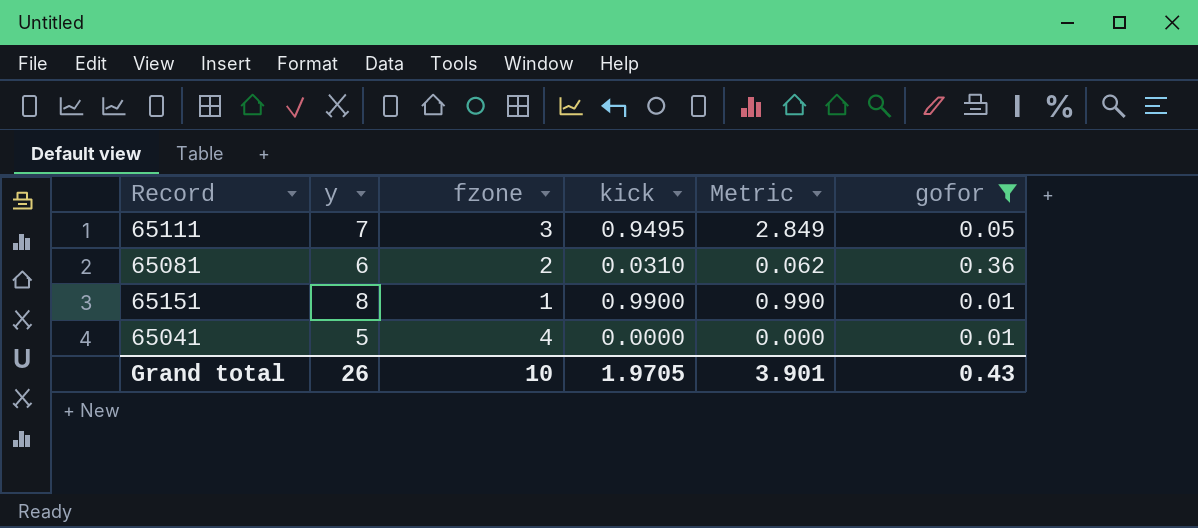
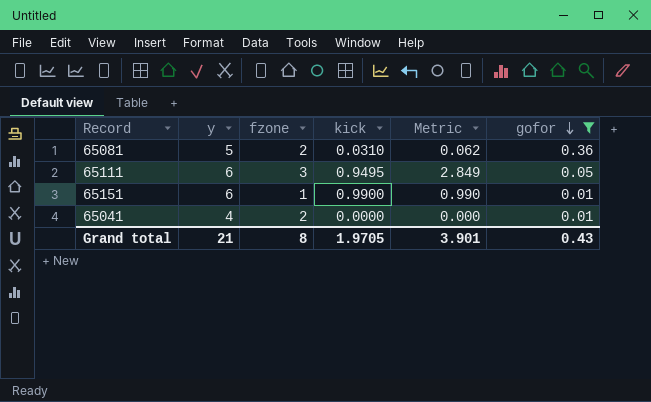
row order: none -> gofor descending
65081 | y: 6 -> 5
65111 | y: 7 -> 6
65151 | y: 8 -> 6
65041 | y: 5 -> 4
65041 | fzone: 4 -> 2
Grand total | y: 26 -> 21
Grand total | fzone: 10 -> 8

